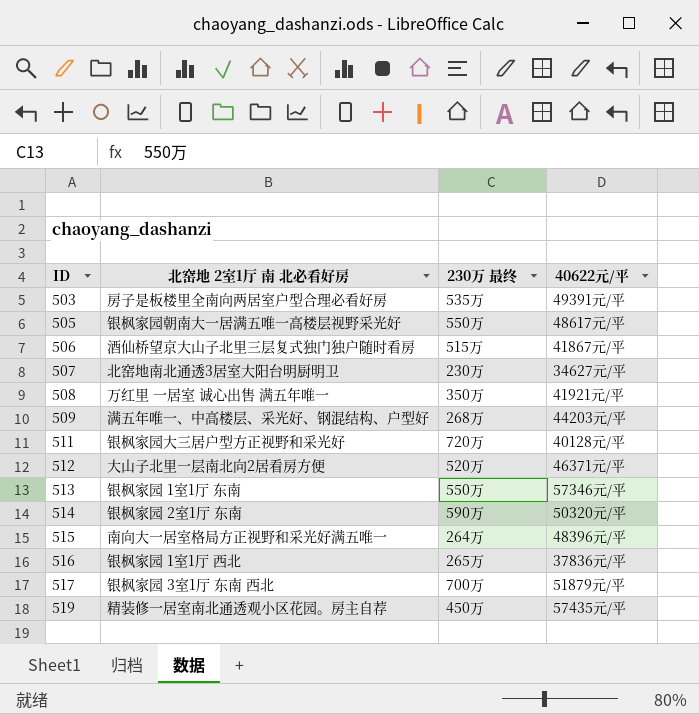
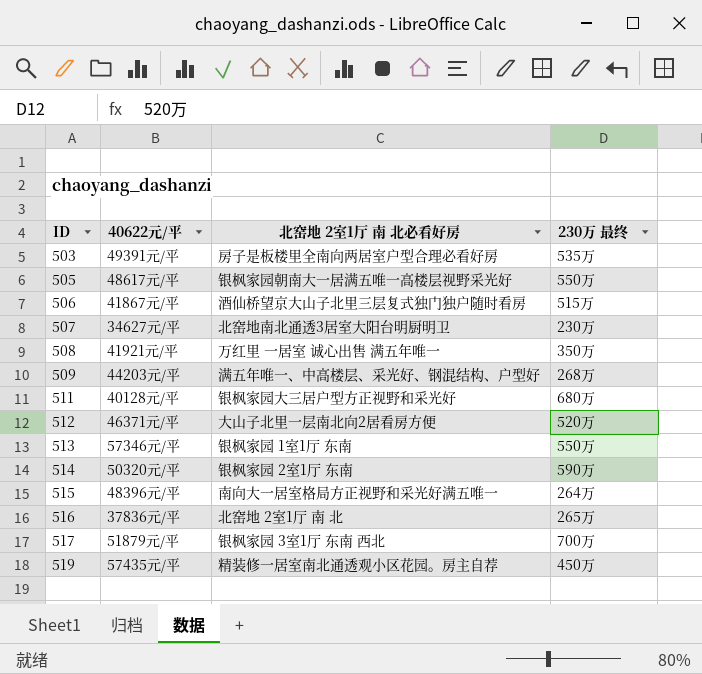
column 40622元/平 | position: 4 -> 2
511 | 230万 最终: 720万 -> 680万
516 | 北窑地 2室1厅 南 北必看好房: 银枫家园 1室1厅 西北 -> 北窑地 2室1厅 南 北

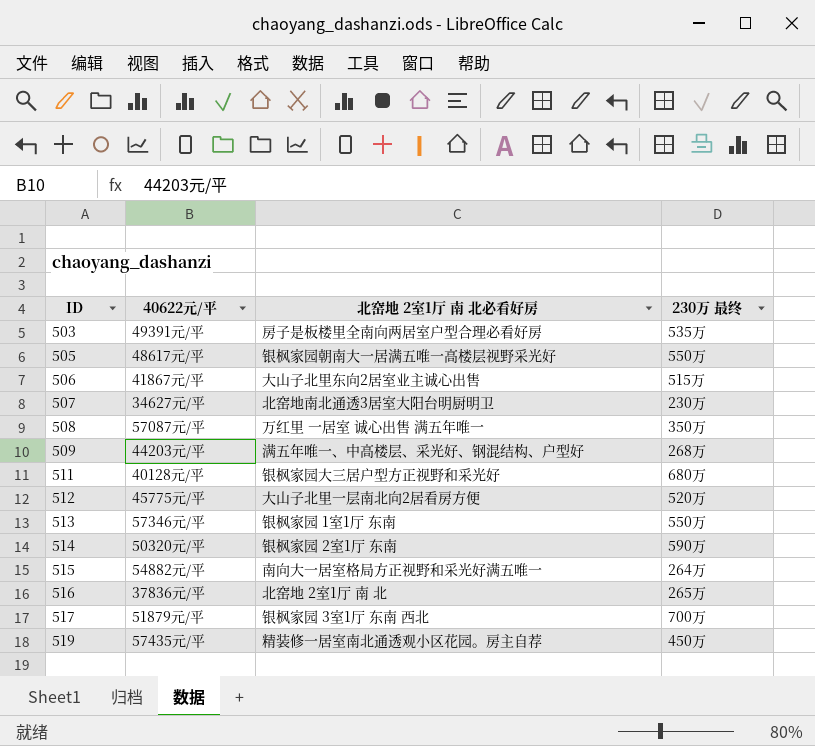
506 | 北窑地 2室1厅 南 北必看好房: 酒仙桥望京大山子北里三层复式独门独户随时看房 -> 大山子北里东向2居室业主诚心出售
508 | 40622元/平: 41921元/平 -> 57087元/平
512 | 40622元/平: 46371元/平 -> 45775元/平
515 | 40622元/平: 48396元/平 -> 54882元/平

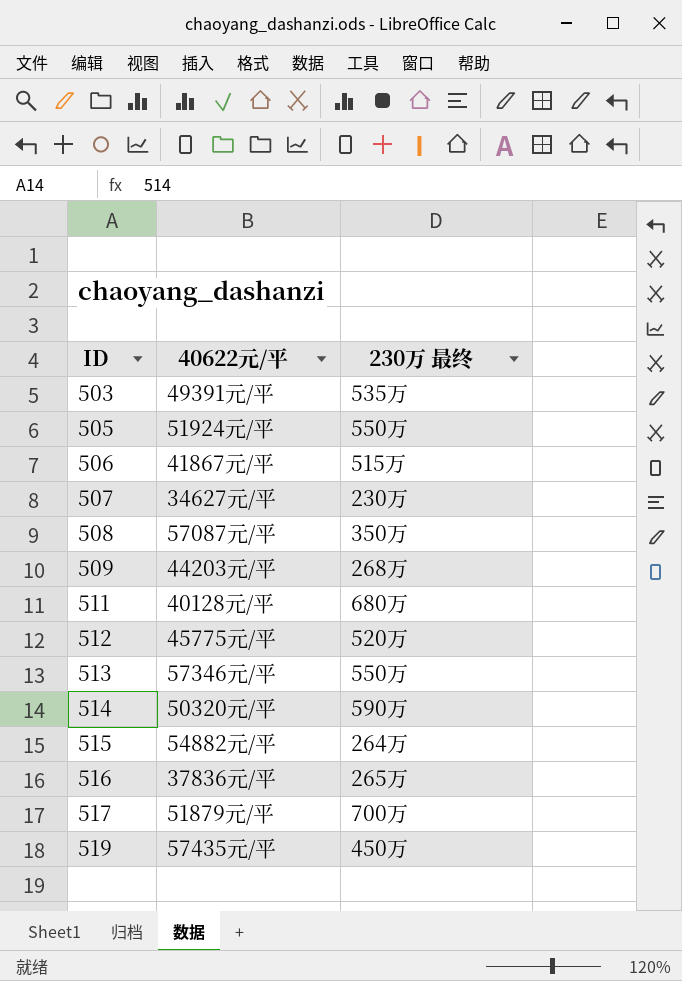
column 北窑地 2室1厅 南 北必看好房 | position: 3 -> none
505 | 40622元/平: 48617元/平 -> 51924元/平

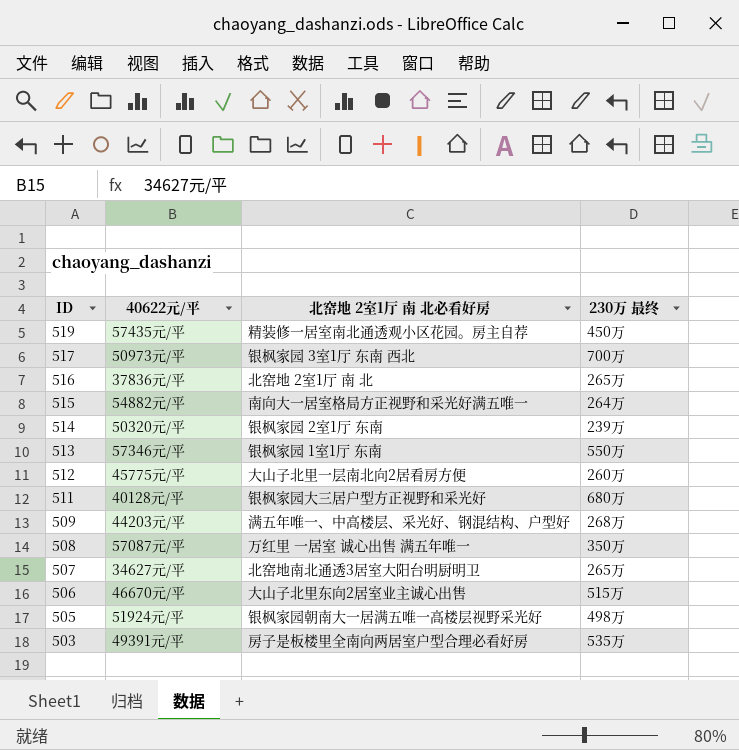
row order: ID ascending -> ID descending
column 北窑地 2室1厅 南 北必看好房 | position: none -> 3
517 | 40622元/平: 51879元/平 -> 50973元/平
514 | 230万 最终: 590万 -> 239万
512 | 230万 最终: 520万 -> 260万
507 | 230万 最终: 230万 -> 265万
506 | 40622元/平: 41867元/平 -> 46670元/平
505 | 230万 最终: 550万 -> 498万

